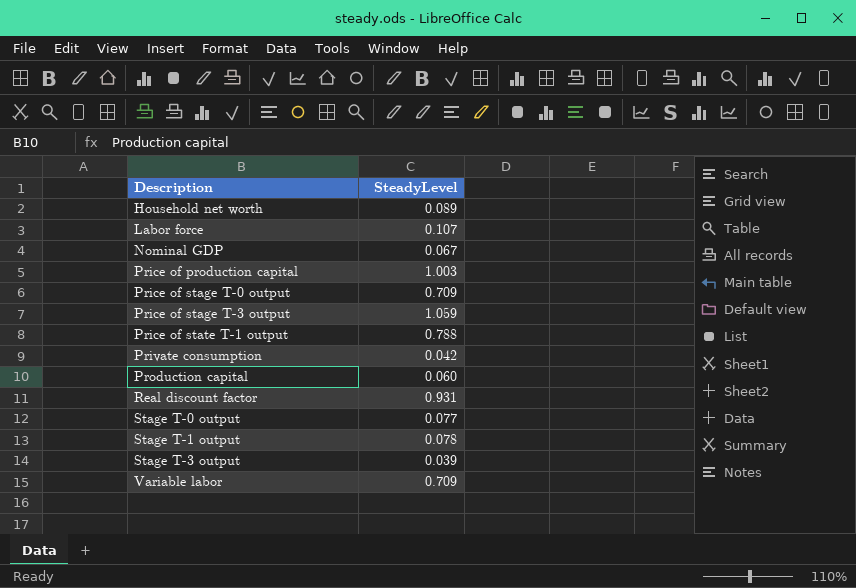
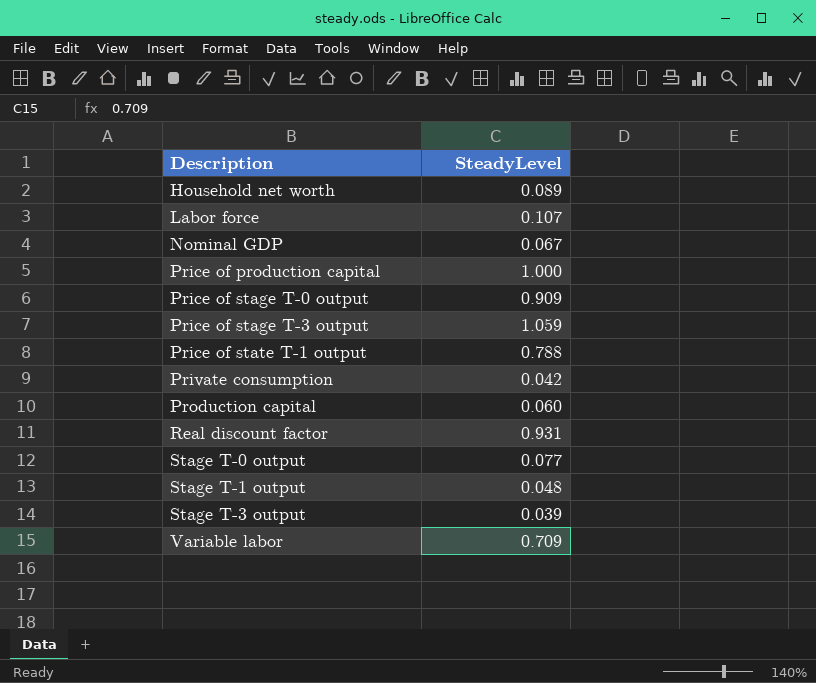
Price of production capital | SteadyLevel: 1.003 -> 1.000
Price of stage T-0 output | SteadyLevel: 0.709 -> 0.909
Stage T-1 output | SteadyLevel: 0.078 -> 0.048

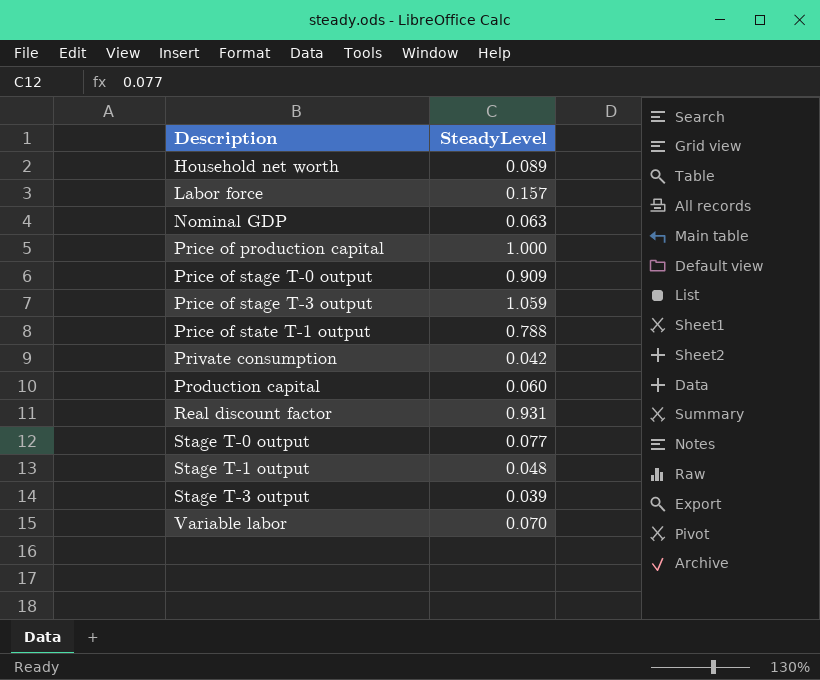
Labor force | SteadyLevel: 0.107 -> 0.157
Nominal GDP | SteadyLevel: 0.067 -> 0.063
Variable labor | SteadyLevel: 0.709 -> 0.070

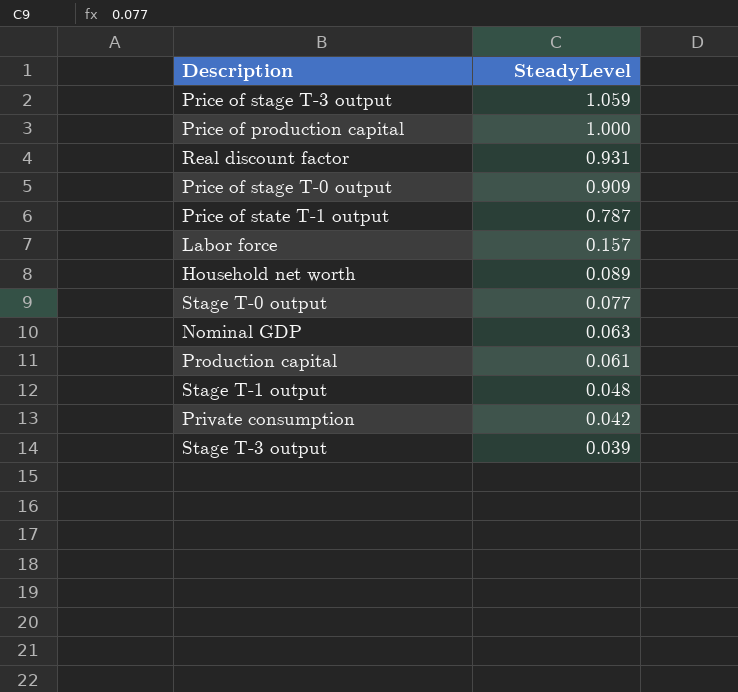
row order: Description ascending -> SteadyLevel descending
row Variable labor: 0.070 -> none
Price of state T-1 output | SteadyLevel: 0.788 -> 0.787
Production capital | SteadyLevel: 0.060 -> 0.061

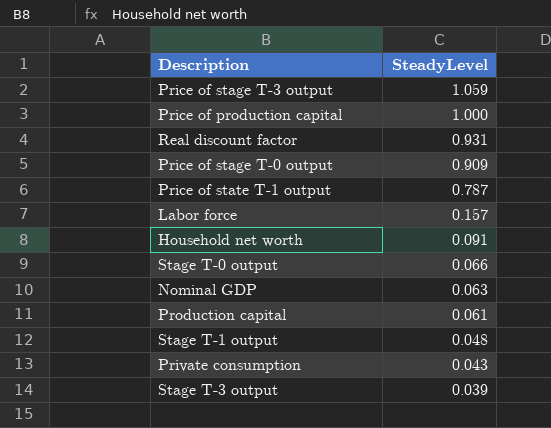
Household net worth | SteadyLevel: 0.089 -> 0.091
Stage T-0 output | SteadyLevel: 0.077 -> 0.066
Private consumption | SteadyLevel: 0.042 -> 0.043

